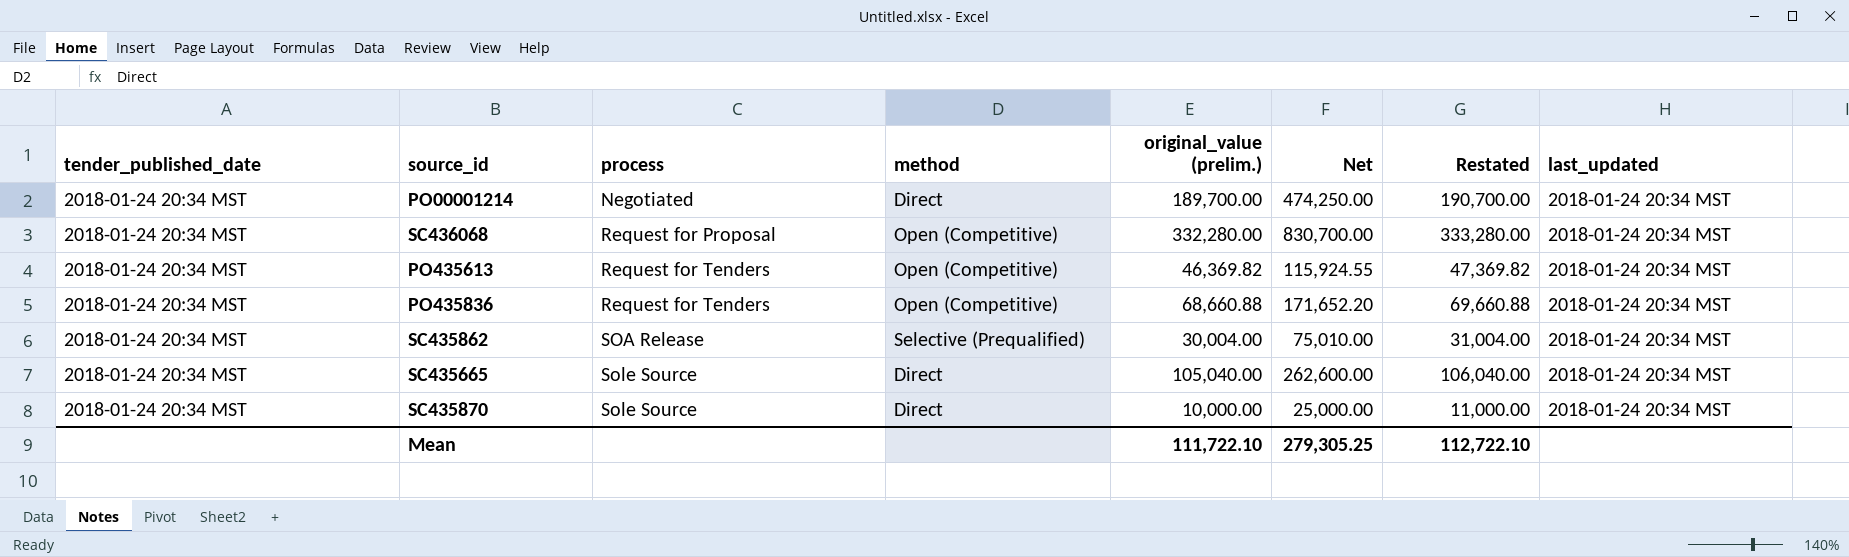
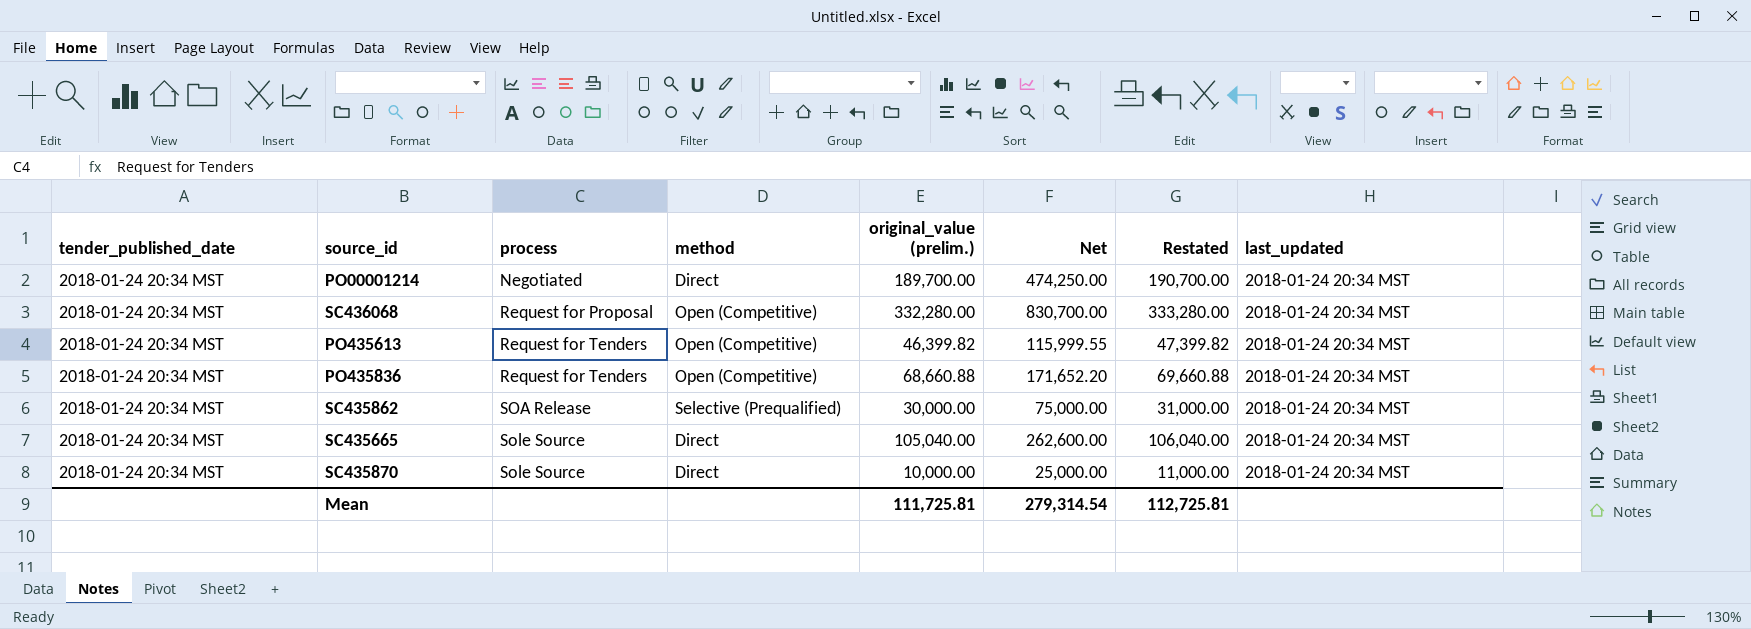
PO435613 | original_value (prelim.): 46,369.82 -> 46,399.82
PO435613 | Net: 115,924.55 -> 115,999.55
PO435613 | Restated: 47,369.82 -> 47,399.82
SC435862 | original_value (prelim.): 30,004.00 -> 30,000.00
SC435862 | Net: 75,010.00 -> 75,000.00
SC435862 | Restated: 31,004.00 -> 31,000.00
Mean | original_value (prelim.): 111,722.10 -> 111,725.81
Mean | Net: 279,305.25 -> 279,314.54
Mean | Restated: 112,722.10 -> 112,725.81

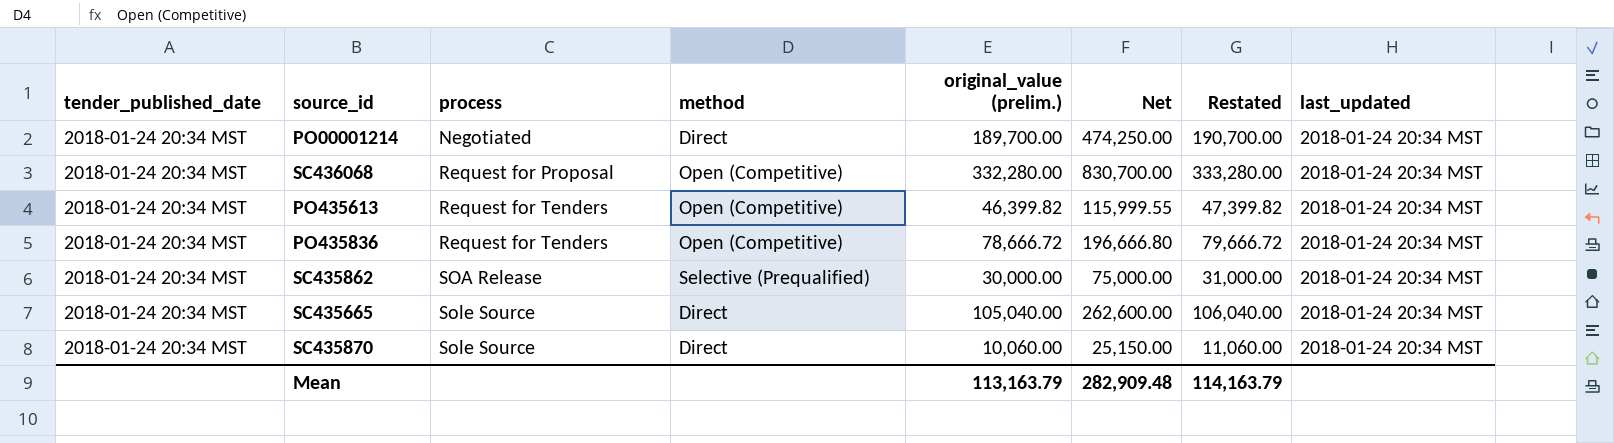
PO435836 | original_value (prelim.): 68,660.88 -> 78,666.72
PO435836 | Net: 171,652.20 -> 196,666.80
PO435836 | Restated: 69,660.88 -> 79,666.72
SC435870 | original_value (prelim.): 10,000.00 -> 10,060.00
SC435870 | Net: 25,000.00 -> 25,150.00
SC435870 | Restated: 11,000.00 -> 11,060.00
Mean | original_value (prelim.): 111,725.81 -> 113,163.79
Mean | Net: 279,314.54 -> 282,909.48
Mean | Restated: 112,725.81 -> 114,163.79

